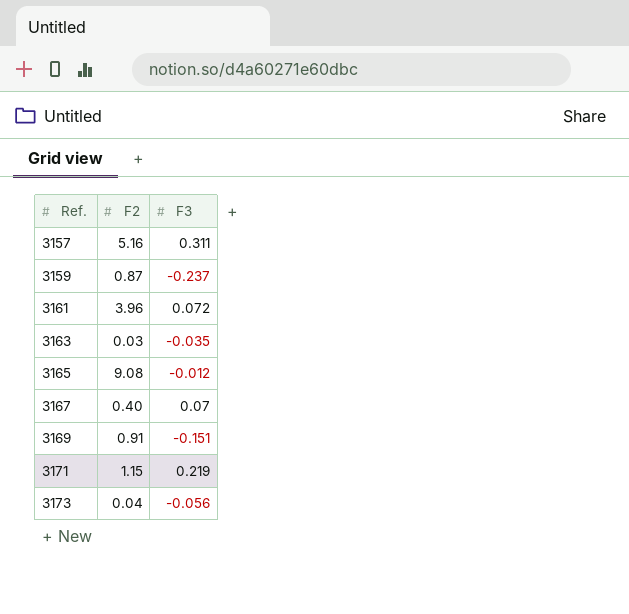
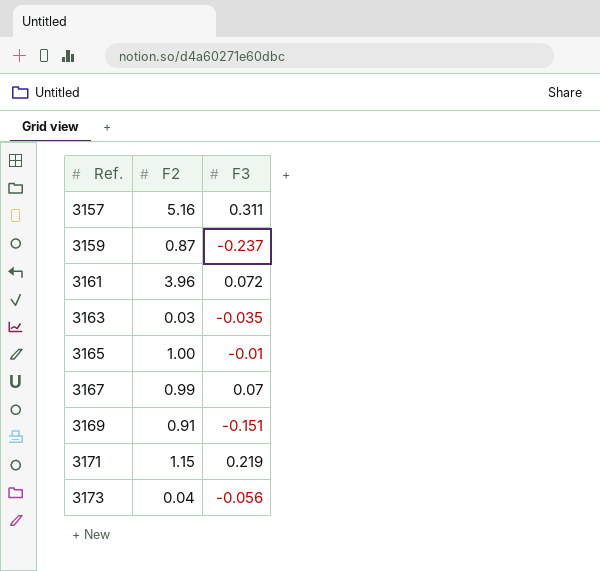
3165 | F2: 9.08 -> 1.00
3165 | F3: -0.012 -> -0.01
3167 | F2: 0.40 -> 0.99

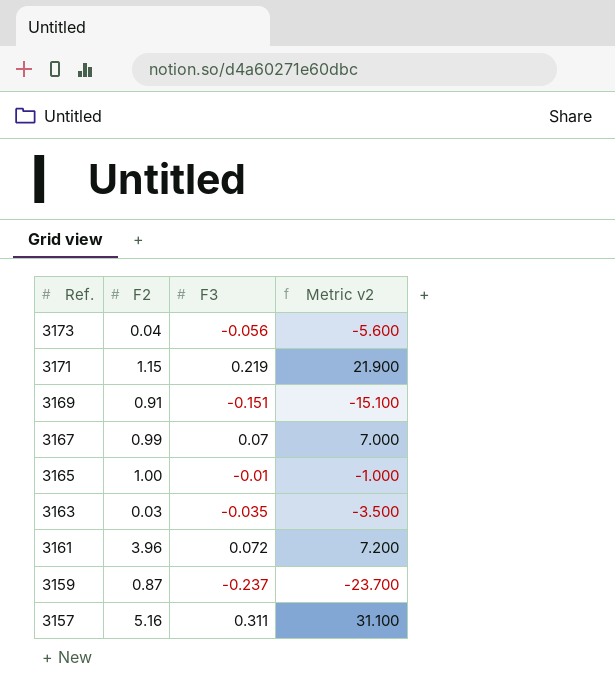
row order: Ref. ascending -> Ref. descending
column Metric v2 | formula: none -> [F3] * 100

